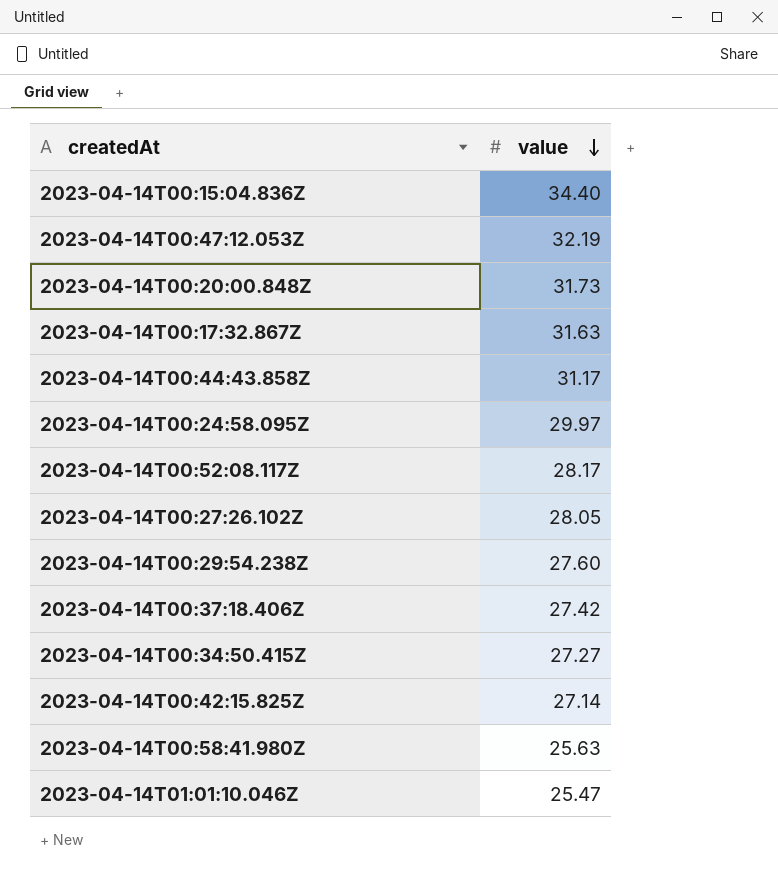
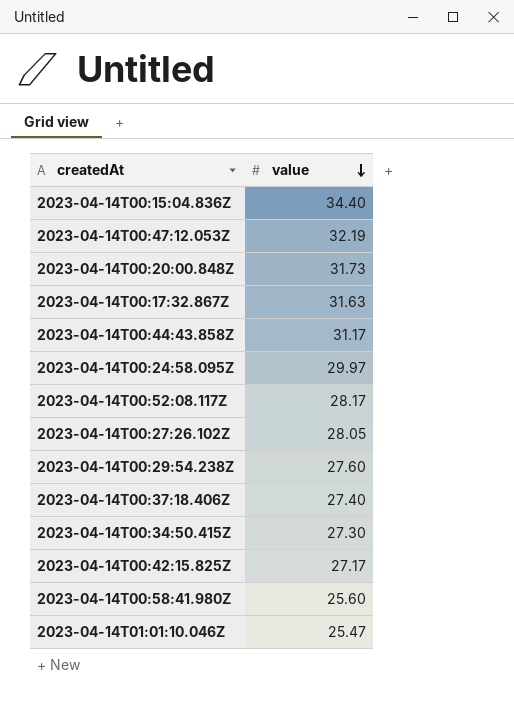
2023-04-14T00:37:18.406Z | value: 27.42 -> 27.40
2023-04-14T00:34:50.415Z | value: 27.27 -> 27.30
2023-04-14T00:42:15.825Z | value: 27.14 -> 27.17
2023-04-14T00:58:41.980Z | value: 25.63 -> 25.60

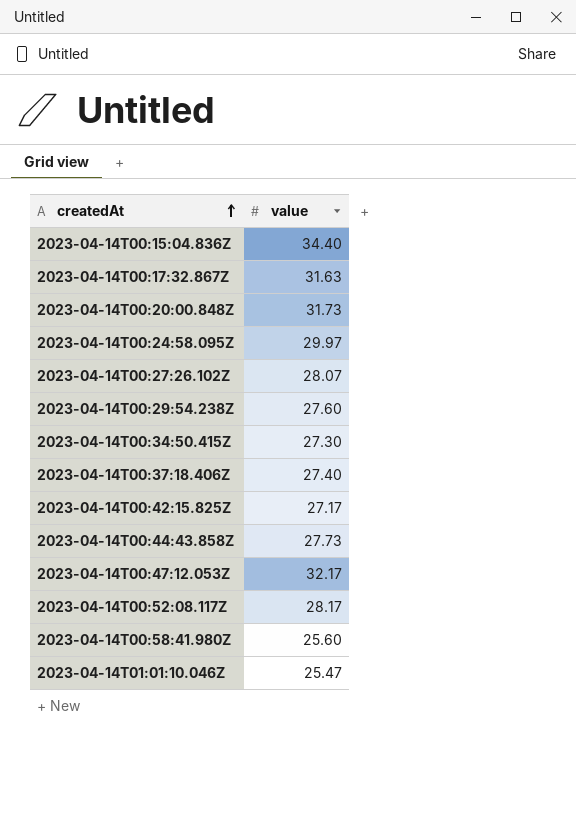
row order: value descending -> createdAt ascending
2023-04-14T00:27:26.102Z | value: 28.05 -> 28.07
2023-04-14T00:44:43.858Z | value: 31.17 -> 27.73
2023-04-14T00:47:12.053Z | value: 32.19 -> 32.17

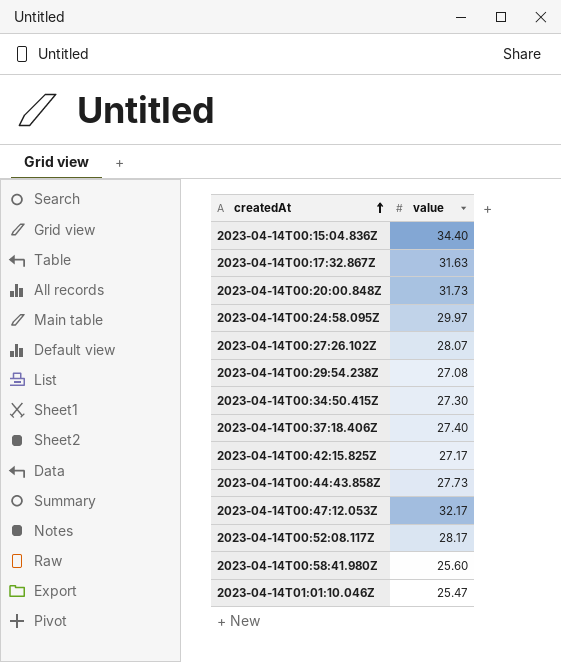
2023-04-14T00:29:54.238Z | value: 27.60 -> 27.08

